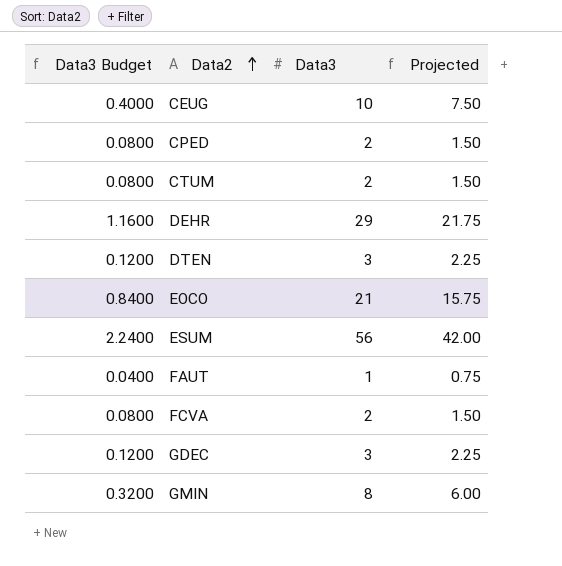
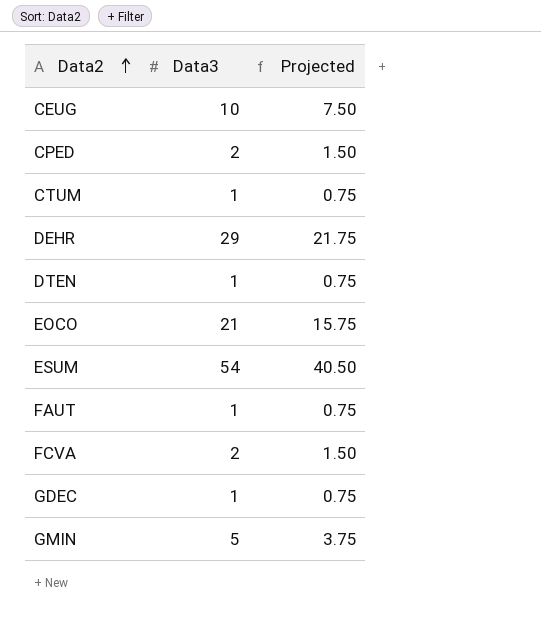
column Data3 Budget | formula: [Data3] * 0.04 -> none
CTUM | Data3: 2 -> 1
CTUM | Projected: 1.50 -> 0.75
DTEN | Data3: 3 -> 1
DTEN | Projected: 2.25 -> 0.75
ESUM | Data3: 56 -> 54
ESUM | Projected: 42.00 -> 40.50
GDEC | Data3: 3 -> 1
GDEC | Projected: 2.25 -> 0.75
GMIN | Data3: 8 -> 5
GMIN | Projected: 6.00 -> 3.75

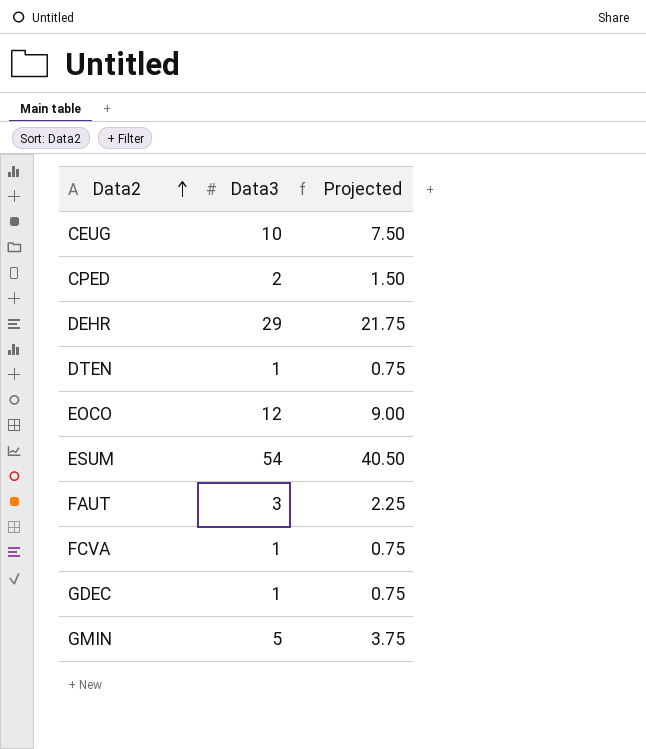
row CTUM: 1 | 0.75 -> none
EOCO | Data3: 21 -> 12
EOCO | Projected: 15.75 -> 9.00
FAUT | Data3: 1 -> 3
FAUT | Projected: 0.75 -> 2.25
FCVA | Data3: 2 -> 1
FCVA | Projected: 1.50 -> 0.75

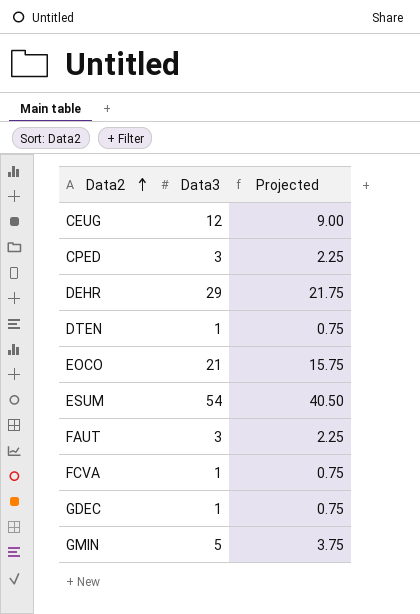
CEUG | Data3: 10 -> 12
CEUG | Projected: 7.50 -> 9.00
CPED | Data3: 2 -> 3
CPED | Projected: 1.50 -> 2.25
EOCO | Data3: 12 -> 21
EOCO | Projected: 9.00 -> 15.75

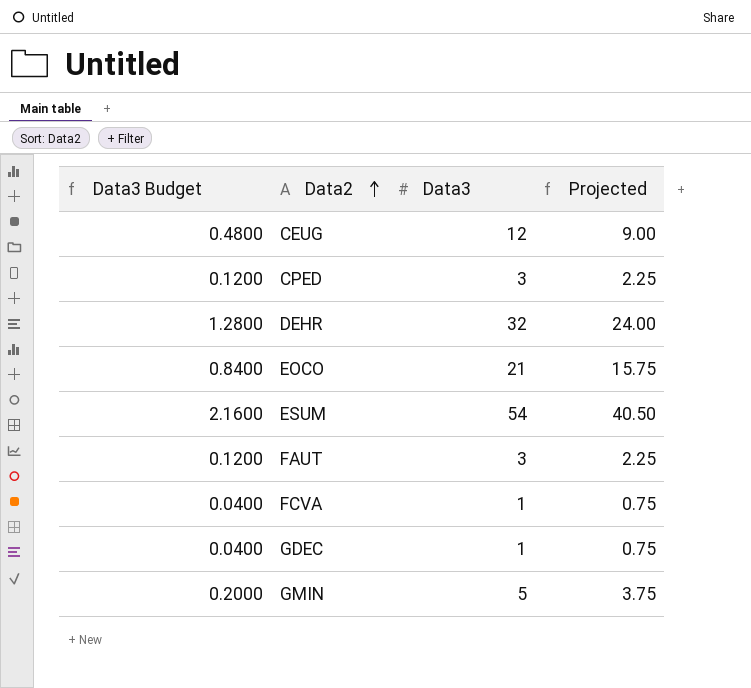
column Data3 Budget | formula: none -> [Data3] * 0.04
row DTEN: 1 | 0.75 -> none
DEHR | Data3: 29 -> 32
DEHR | Projected: 21.75 -> 24.00

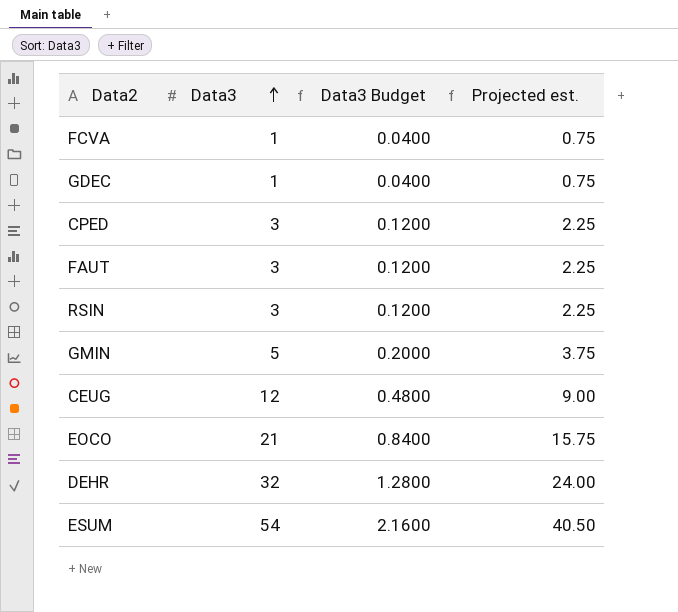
row order: Data2 ascending -> Data3 ascending
column Data3 Budget | position: 1 -> 3
column name: Projected -> Projected est.
row RSIN: none -> 3 | 0.1200 | 2.25

